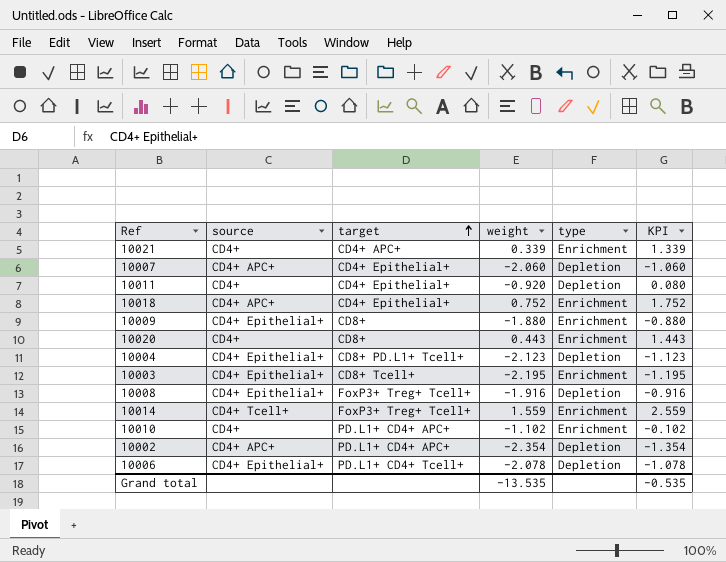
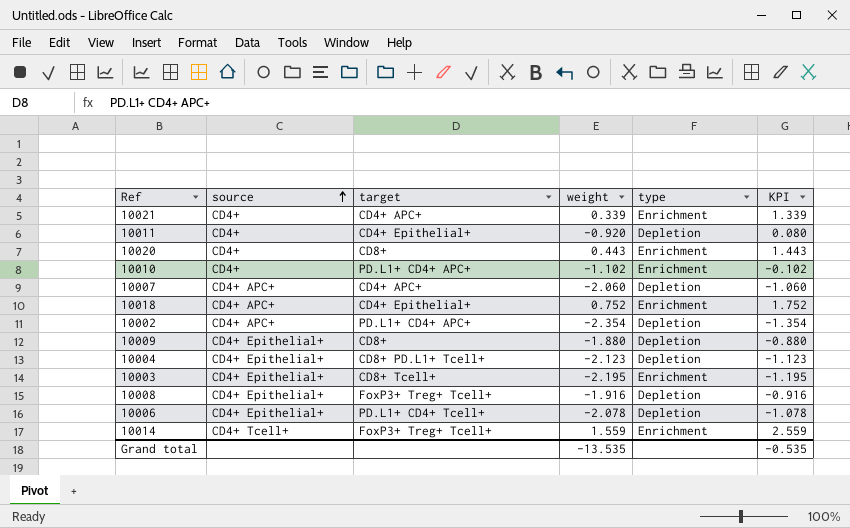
row order: target ascending -> source ascending
10007 | target: CD4+ Epithelial+ -> CD4+ APC+
10009 | type: Enrichment -> Depletion

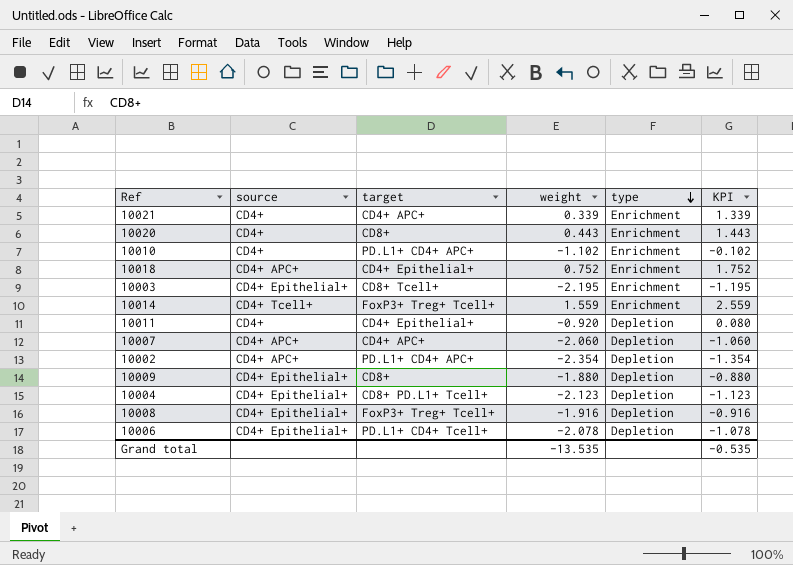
row order: source ascending -> type descending

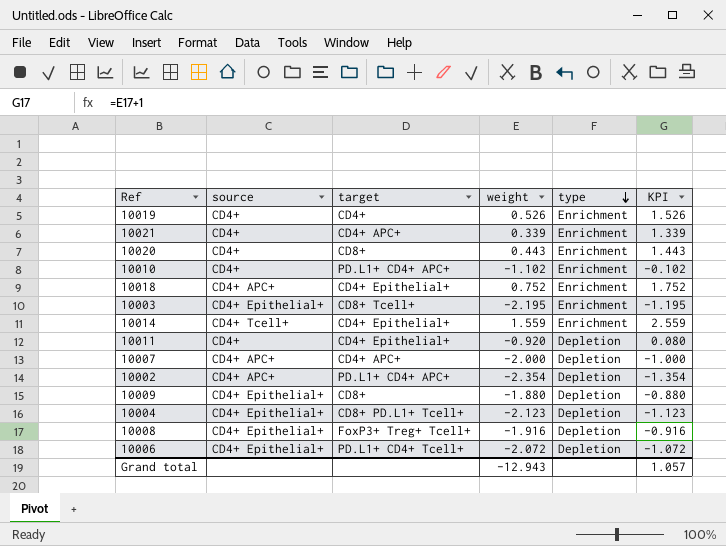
row 10019: none -> CD4+ | CD4+ | 0.526 | Enrichment | 1.526
10014 | target: FoxP3+ Treg+ Tcell+ -> CD4+ Epithelial+
10007 | weight: -2.060 -> -2.000
10007 | KPI: -1.060 -> -1.000
10006 | weight: -2.078 -> -2.072
10006 | KPI: -1.078 -> -1.072
Grand total | weight: -13.535 -> -12.943
Grand total | KPI: -0.535 -> 1.057

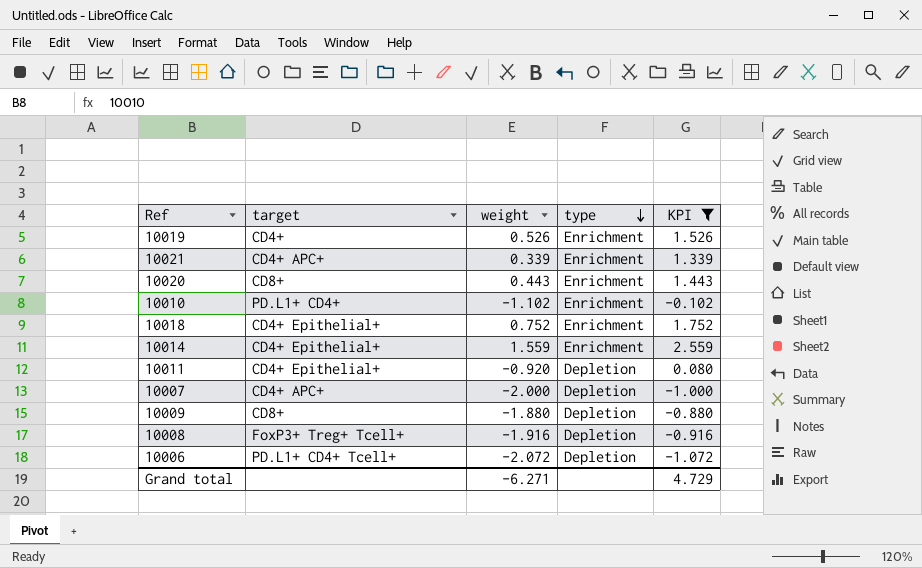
filter: none -> KPI >= -1.072
column source | position: 2 -> none
10010 | target: PD.L1+ CD4+ APC+ -> PD.L1+ CD4+
Grand total | weight: -12.943 -> -6.271
Grand total | KPI: 1.057 -> 4.729

